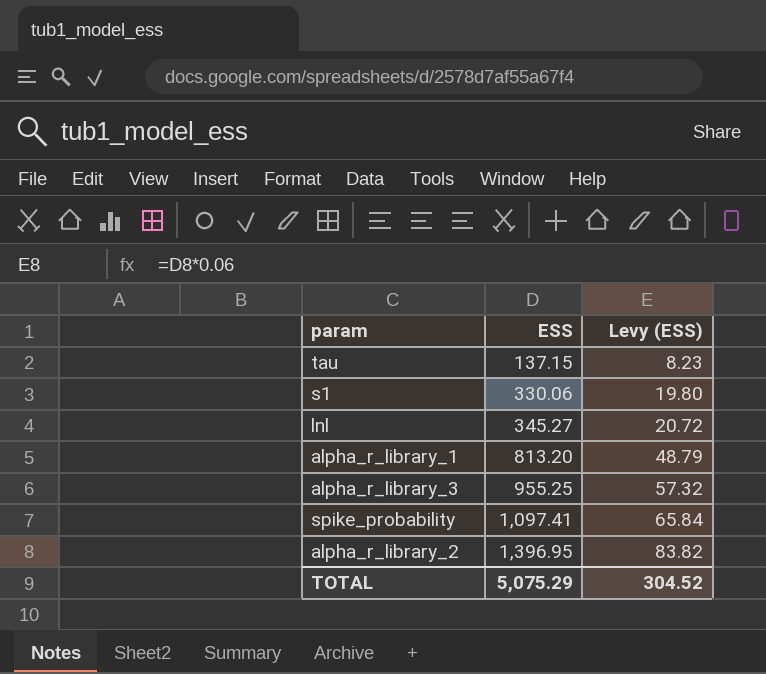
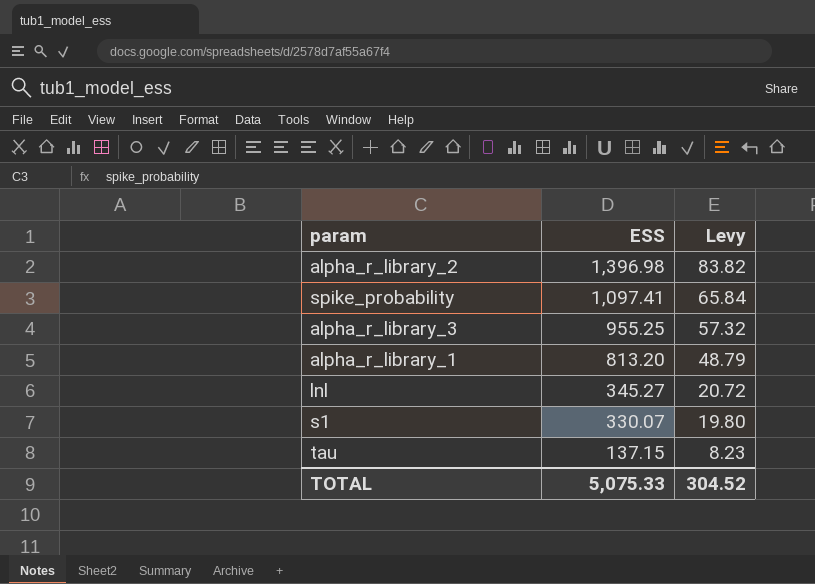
row order: ESS ascending -> ESS descending
column name: Levy (ESS) -> Levy
alpha_r_library_2 | ESS: 1,396.95 -> 1,396.98
s1 | ESS: 330.06 -> 330.07
TOTAL | ESS: 5,075.29 -> 5,075.33

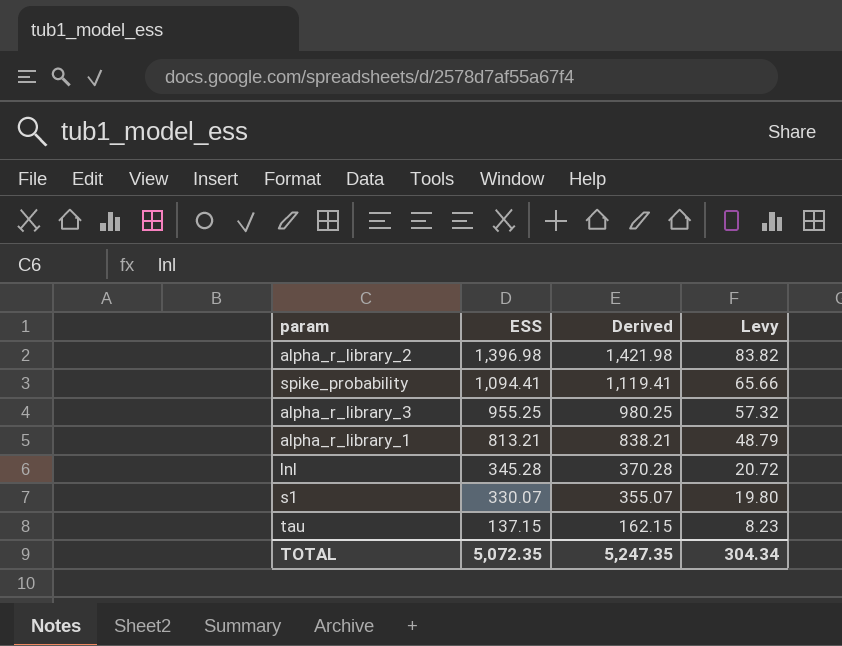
column Derived | formula: none -> [ESS] + 25
spike_probability | ESS: 1,097.41 -> 1,094.41
spike_probability | Levy: 65.84 -> 65.66
alpha_r_library_1 | ESS: 813.20 -> 813.21
lnl | ESS: 345.27 -> 345.28
TOTAL | ESS: 5,075.33 -> 5,072.35
TOTAL | Levy: 304.52 -> 304.34

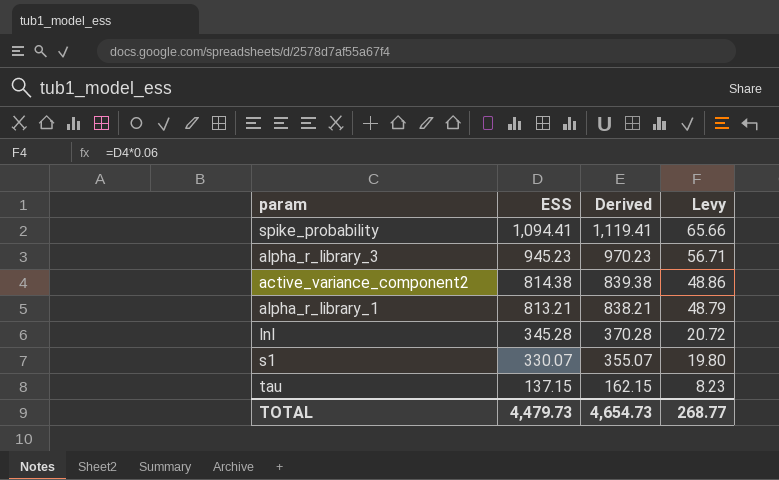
row alpha_r_library_2: 1,396.98 | 1,421.98 | 83.82 -> none
alpha_r_library_3 | ESS: 955.25 -> 945.23
alpha_r_library_3 | Derived: 980.25 -> 970.23
alpha_r_library_3 | Levy: 57.32 -> 56.71
row active_variance_component2: none -> 814.38 | 839.38 | 48.86
TOTAL | ESS: 5,072.35 -> 4,479.73
TOTAL | Derived: 5,247.35 -> 4,654.73
TOTAL | Levy: 304.34 -> 268.77

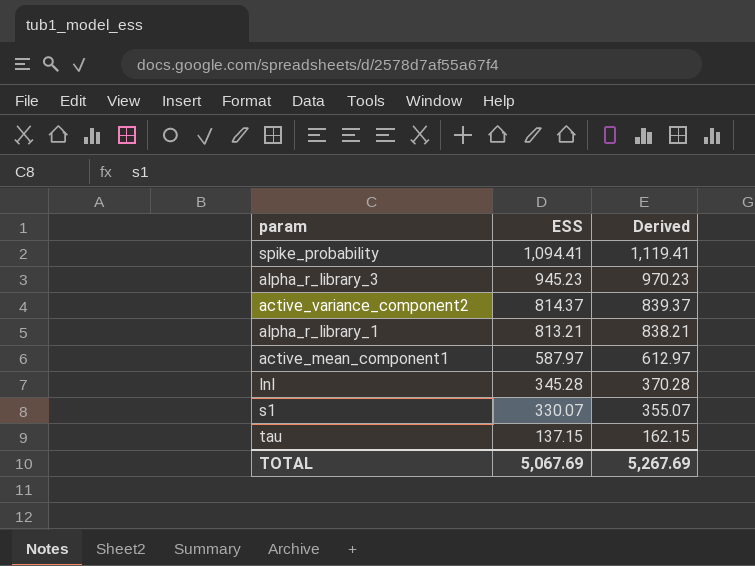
column Levy | formula: [ESS] * 0.06 -> none
active_variance_component2 | ESS: 814.38 -> 814.37
active_variance_component2 | Derived: 839.38 -> 839.37
row active_mean_component1: none -> 587.97 | 612.97
TOTAL | ESS: 4,479.73 -> 5,067.69
TOTAL | Derived: 4,654.73 -> 5,267.69

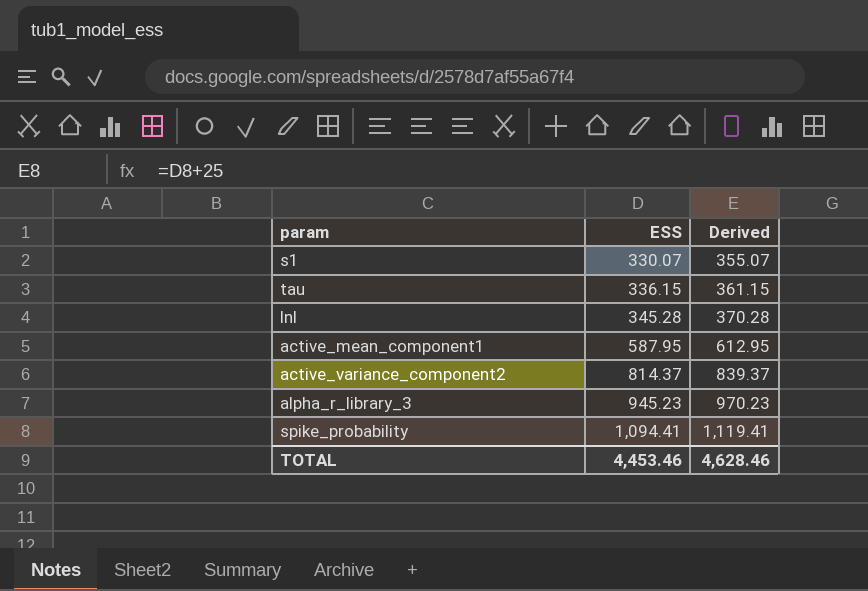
row order: ESS descending -> ESS ascending
row alpha_r_library_1: 813.21 | 838.21 -> none
tau | ESS: 137.15 -> 336.15
tau | Derived: 162.15 -> 361.15
active_mean_component1 | ESS: 587.97 -> 587.95
active_mean_component1 | Derived: 612.97 -> 612.95
TOTAL | ESS: 5,067.69 -> 4,453.46
TOTAL | Derived: 5,267.69 -> 4,628.46

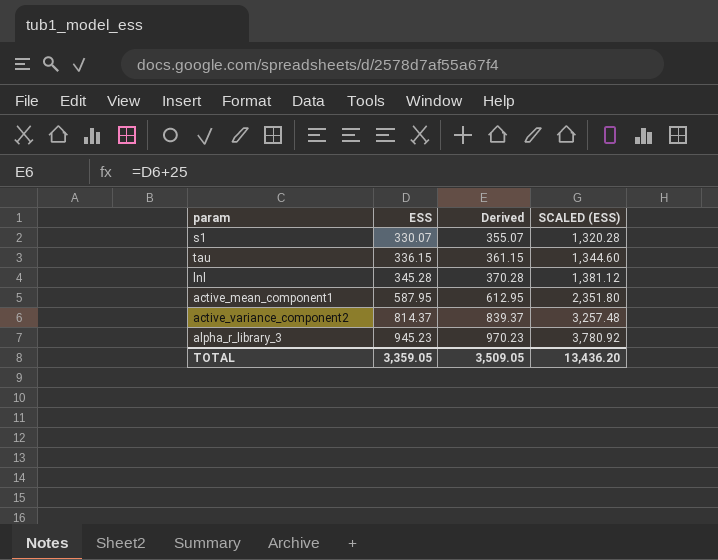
column SCALED (ESS) | formula: none -> [ESS] * 4
row spike_probability: 1,094.41 | 1,119.41 -> none
TOTAL | ESS: 4,453.46 -> 3,359.05
TOTAL | Derived: 4,628.46 -> 3,509.05

